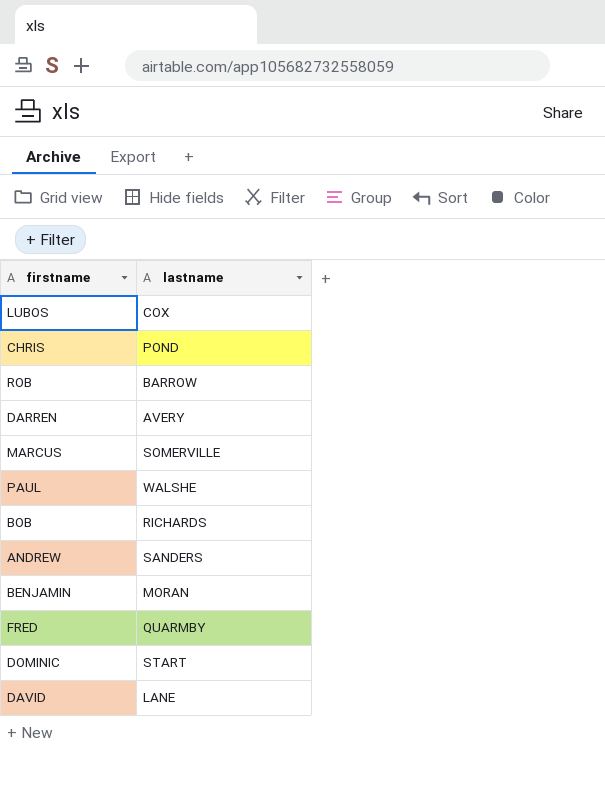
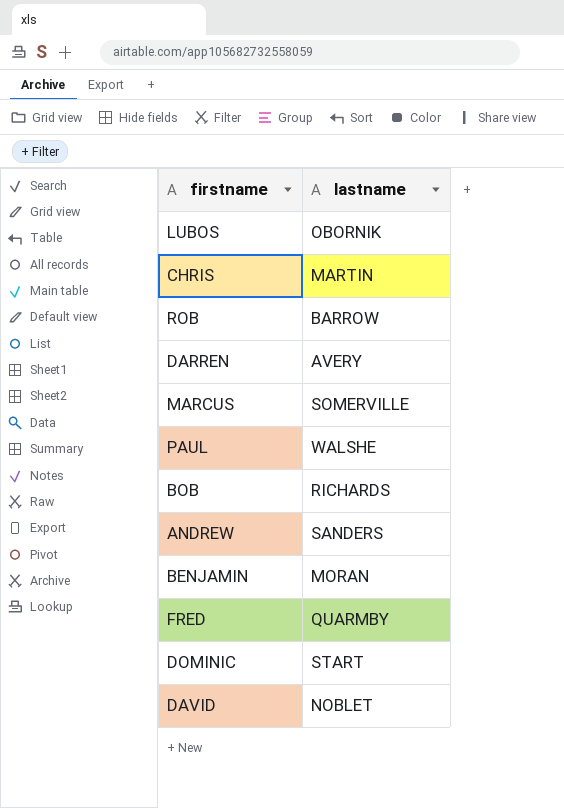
LUBOS | lastname: COX -> OBORNIK
CHRIS | lastname: POND -> MARTIN
DAVID | lastname: LANE -> NOBLET

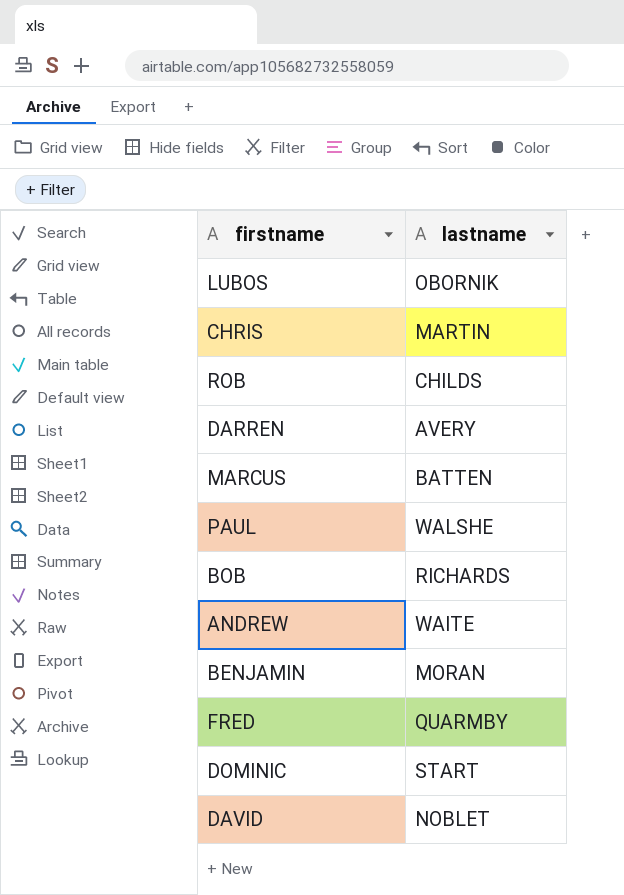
ROB | lastname: BARROW -> CHILDS
MARCUS | lastname: SOMERVILLE -> BATTEN
ANDREW | lastname: SANDERS -> WAITE

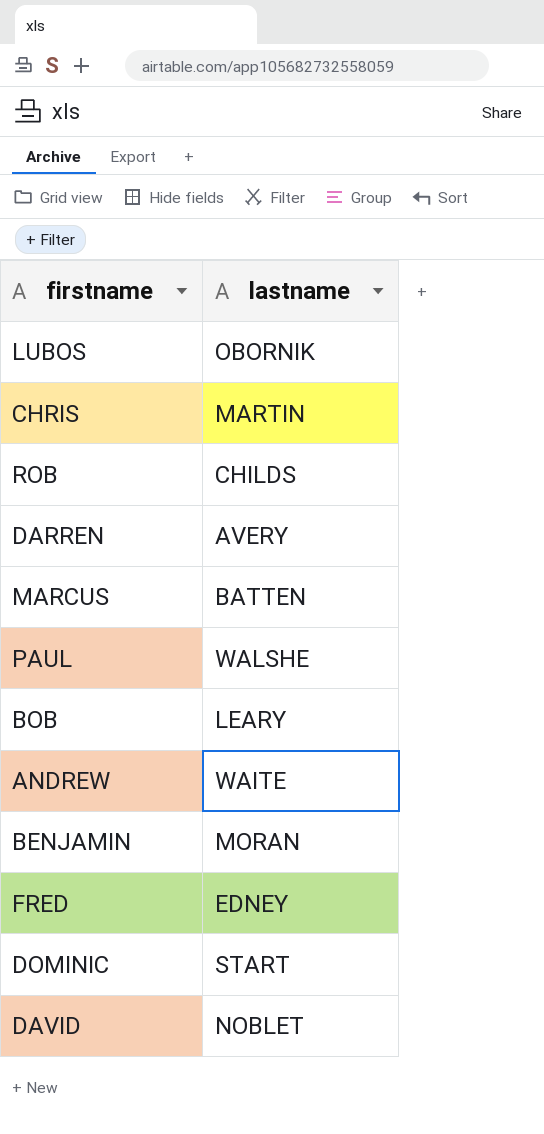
BOB | lastname: RICHARDS -> LEARY
FRED | lastname: QUARMBY -> EDNEY

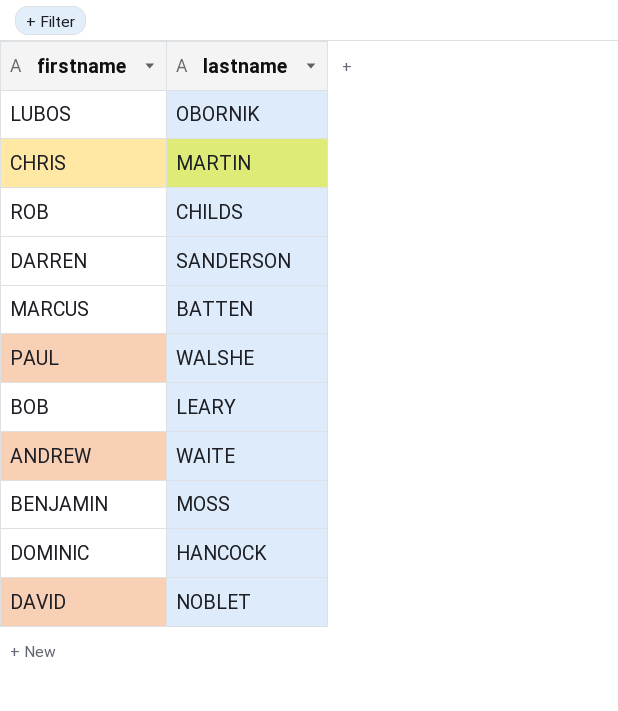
row FRED: EDNEY -> none
DARREN | lastname: AVERY -> SANDERSON
BENJAMIN | lastname: MORAN -> MOSS
DOMINIC | lastname: START -> HANCOCK

